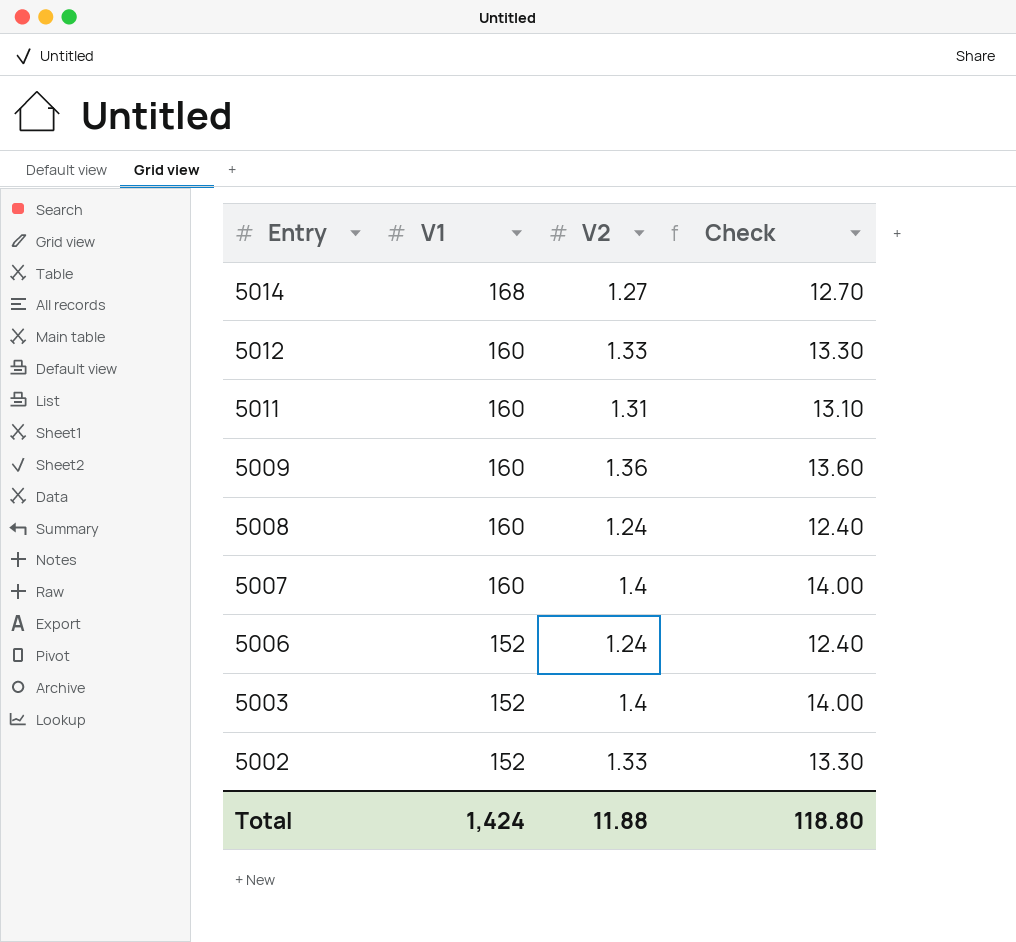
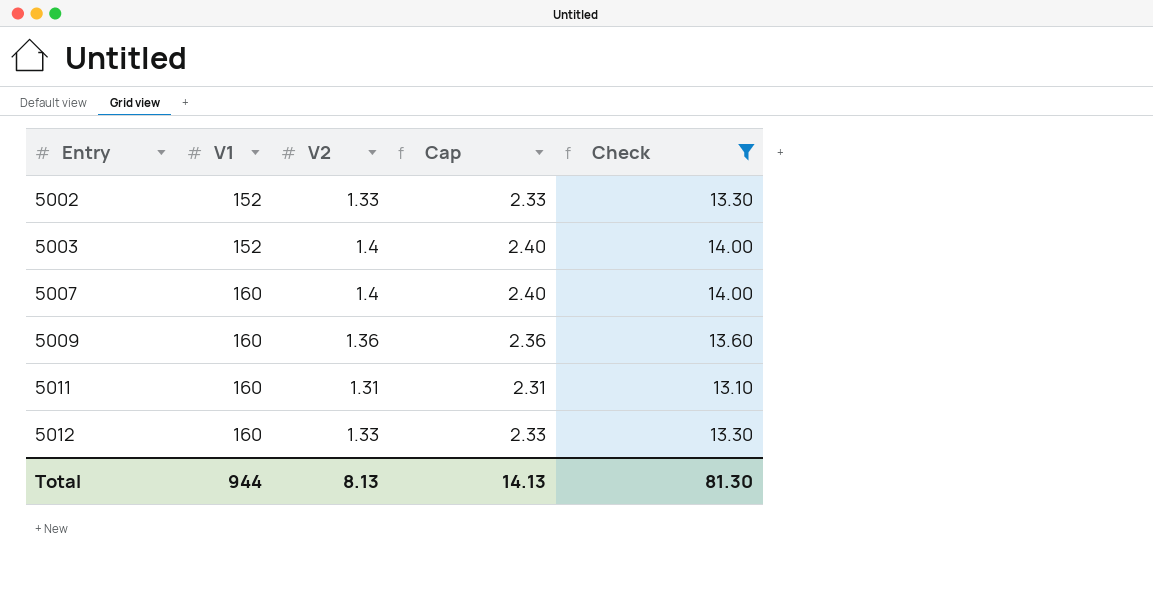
filter: none -> Check >= 13.10
row order: Entry descending -> Entry ascending
column Cap | formula: none -> [V2] + 1
Total | V1: 1,424 -> 944
Total | V2: 11.88 -> 8.13
Total | Check: 118.80 -> 81.30

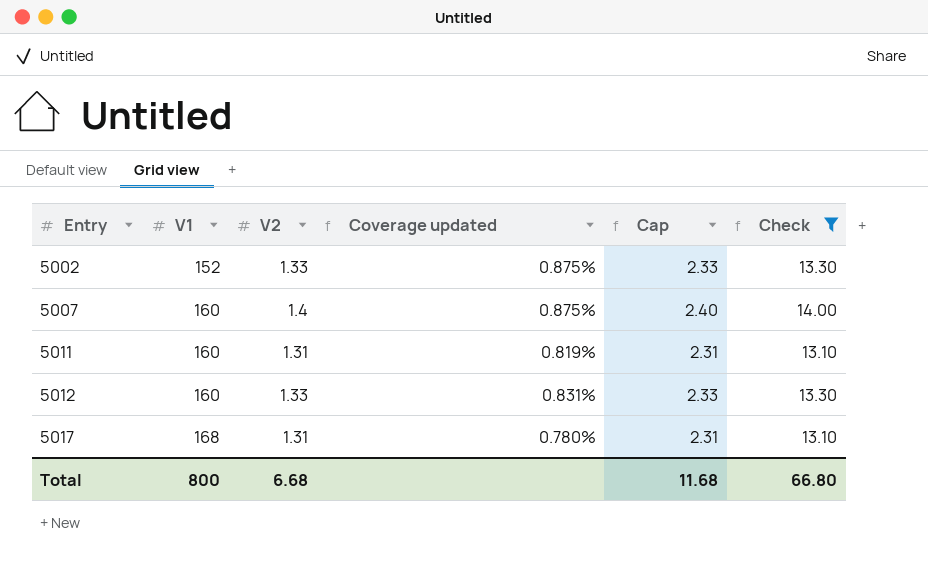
column Coverage updated | formula: none -> [V2] / [V1]
row 5003: 152 | 1.4 | 2.40 | 14.00 -> none
row 5009: 160 | 1.36 | 2.36 | 13.60 -> none
row 5017: none -> 168 | 1.31 | 0.780% | 2.31 | 13.10
Total | V1: 944 -> 800
Total | V2: 8.13 -> 6.68
Total | Cap: 14.13 -> 11.68
Total | Check: 81.30 -> 66.80

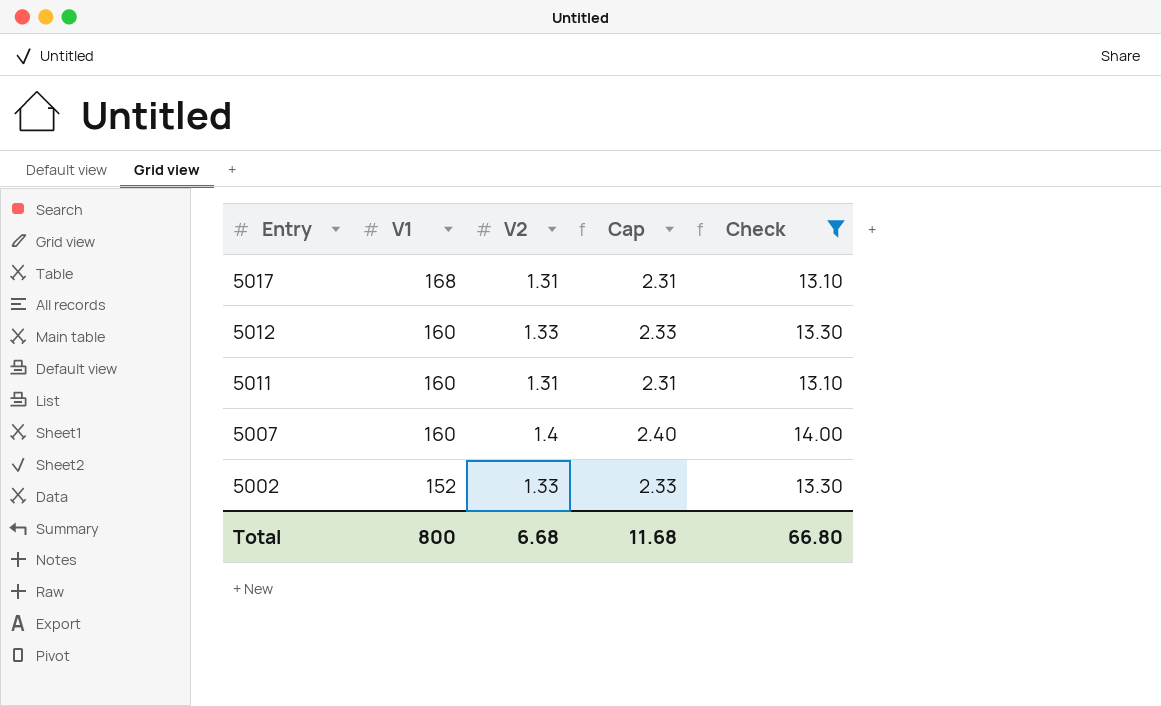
row order: Entry ascending -> Entry descending
column Coverage updated | formula: [V2] / [V1] -> none

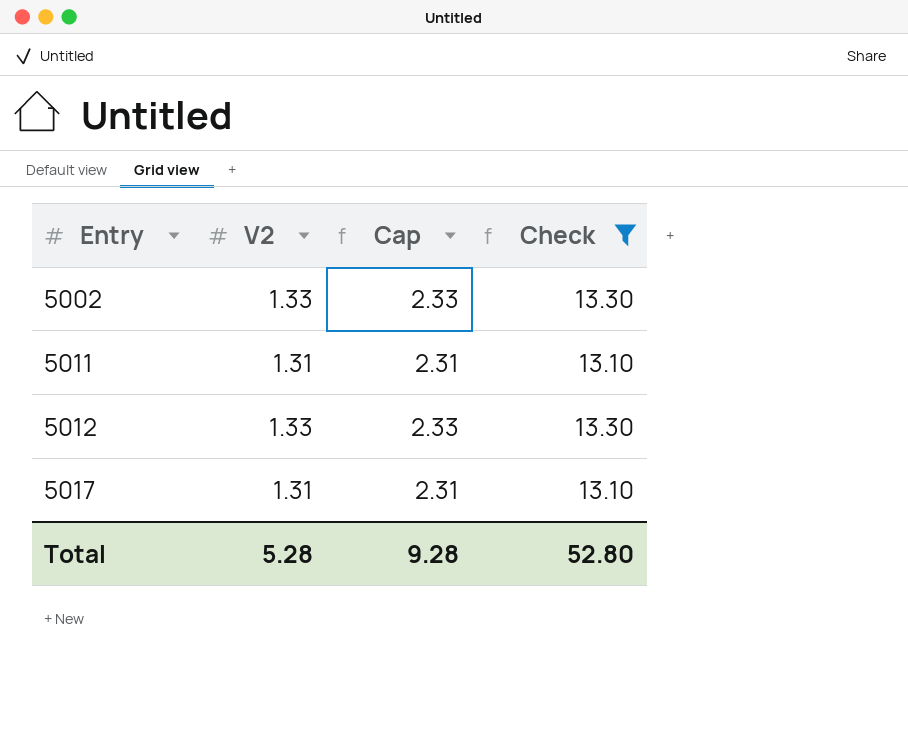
row order: Entry descending -> Entry ascending
column V1 | position: 2 -> none
row 5007: 160 | 1.4 | 2.40 | 14.00 -> none
Total | V2: 6.68 -> 5.28
Total | Cap: 11.68 -> 9.28
Total | Check: 66.80 -> 52.80

